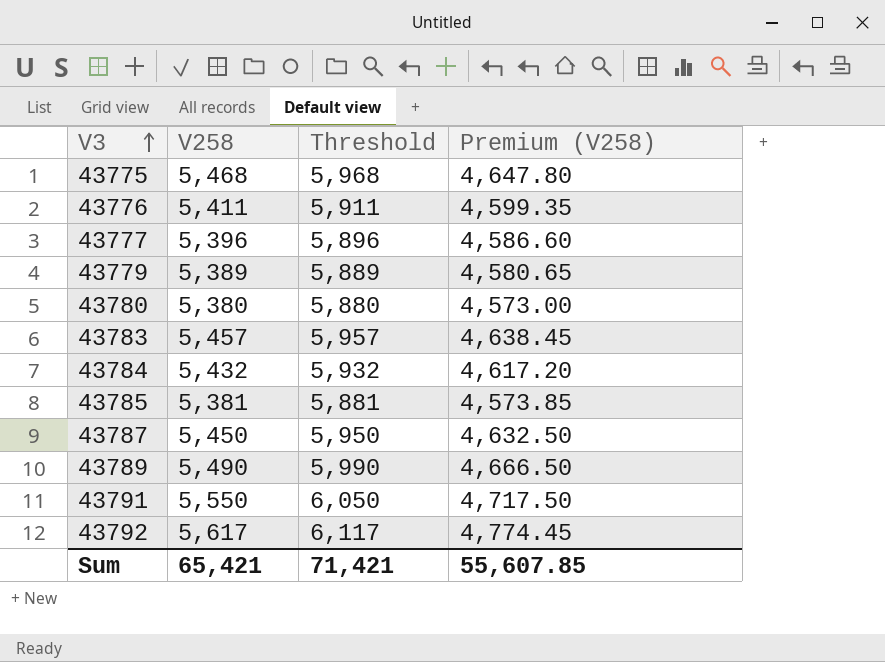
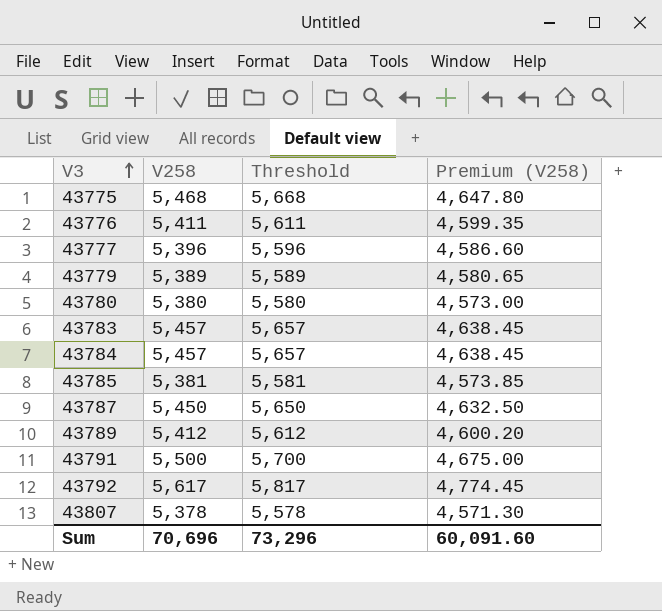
column Threshold | formula: [V258] + 500 -> [V258] + 200
43784 | V258: 5,432 -> 5,457
43784 | Premium (V258): 4,617.20 -> 4,638.45
43789 | V258: 5,490 -> 5,412
43789 | Premium (V258): 4,666.50 -> 4,600.20
43791 | V258: 5,550 -> 5,500
43791 | Premium (V258): 4,717.50 -> 4,675.00
row 43807: none -> 5,378 | 5,578 | 4,571.30
Sum | V258: 65,421 -> 70,696
Sum | Threshold: 71,421 -> 73,296
Sum | Premium (V258): 55,607.85 -> 60,091.60

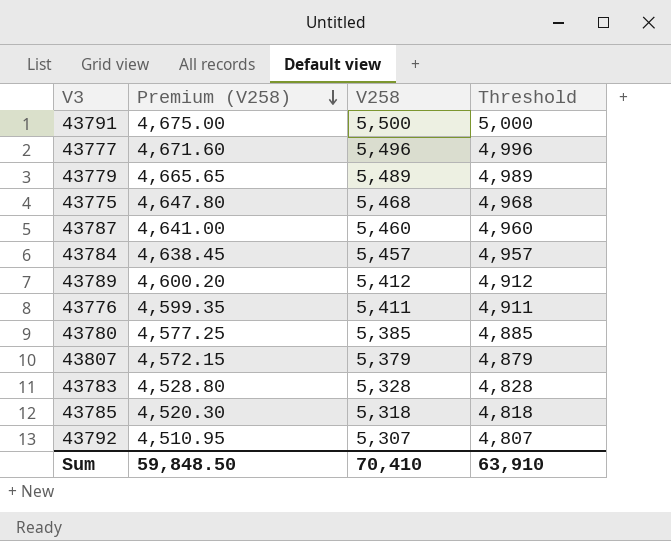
row order: V3 ascending -> Premium (V258) descending
column Premium (V258) | position: 4 -> 2
column Threshold | formula: [V258] + 200 -> [V258] - 500
43777 | Premium (V258): 4,586.60 -> 4,671.60
43777 | V258: 5,396 -> 5,496
43779 | Premium (V258): 4,580.65 -> 4,665.65
43779 | V258: 5,389 -> 5,489
43787 | Premium (V258): 4,632.50 -> 4,641.00
43787 | V258: 5,450 -> 5,460
43780 | Premium (V258): 4,573.00 -> 4,577.25
43780 | V258: 5,380 -> 5,385
43807 | Premium (V258): 4,571.30 -> 4,572.15
43807 | V258: 5,378 -> 5,379
43783 | Premium (V258): 4,638.45 -> 4,528.80
43783 | V258: 5,457 -> 5,328
43785 | Premium (V258): 4,573.85 -> 4,520.30
43785 | V258: 5,381 -> 5,318
43792 | Premium (V258): 4,774.45 -> 4,510.95
43792 | V258: 5,617 -> 5,307
Sum | Premium (V258): 60,091.60 -> 59,848.50
Sum | V258: 70,696 -> 70,410
Sum | Threshold: 73,296 -> 63,910

